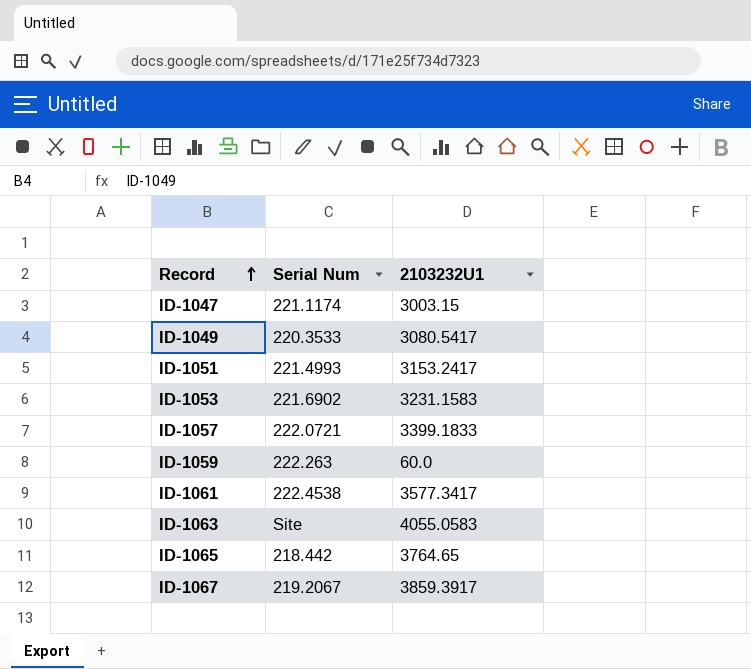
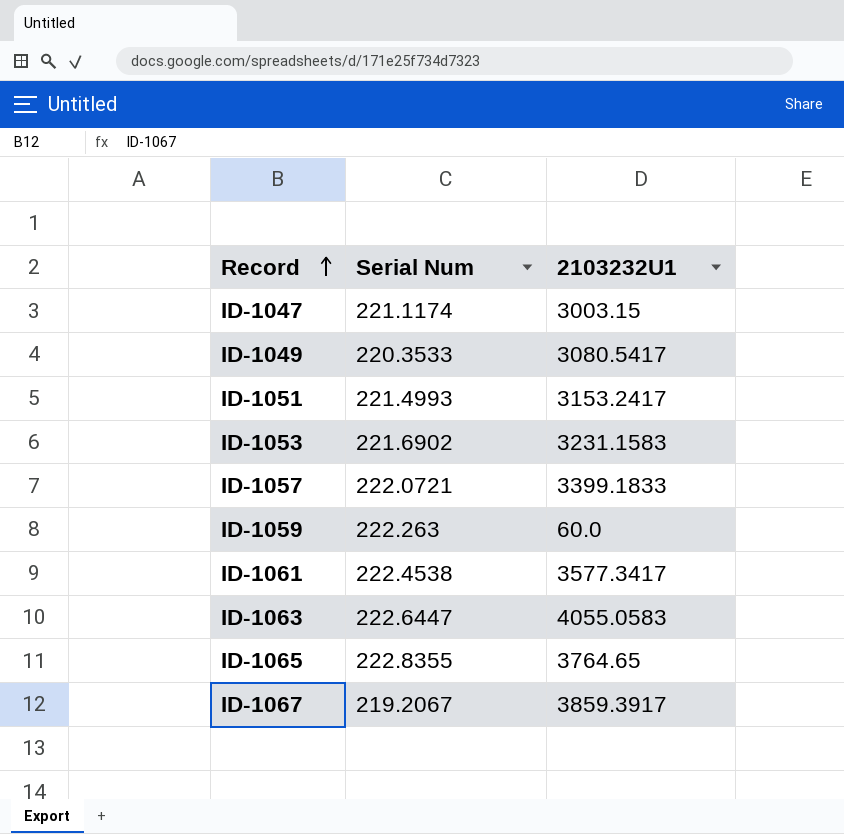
ID-1063 | Serial Num: Site -> 222.6447
ID-1065 | Serial Num: 218.442 -> 222.8355

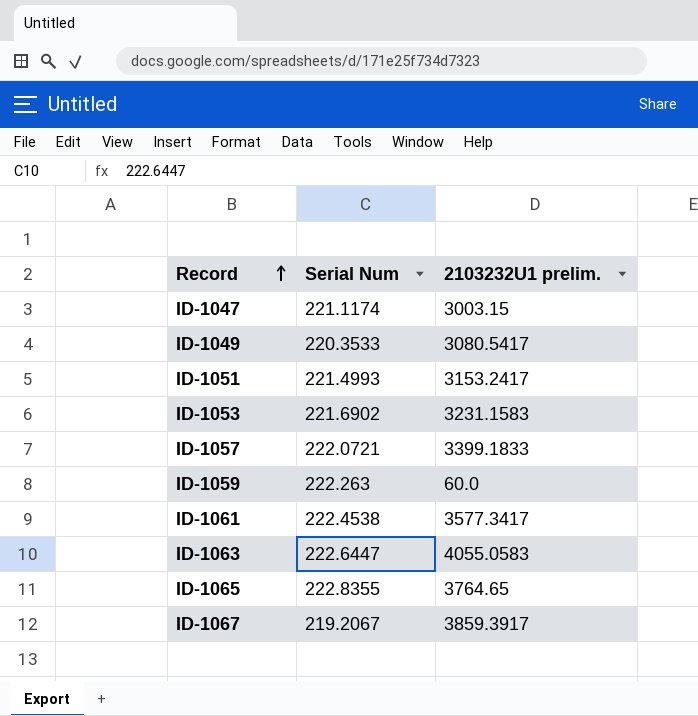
column name: 2103232U1 -> 2103232U1 prelim.

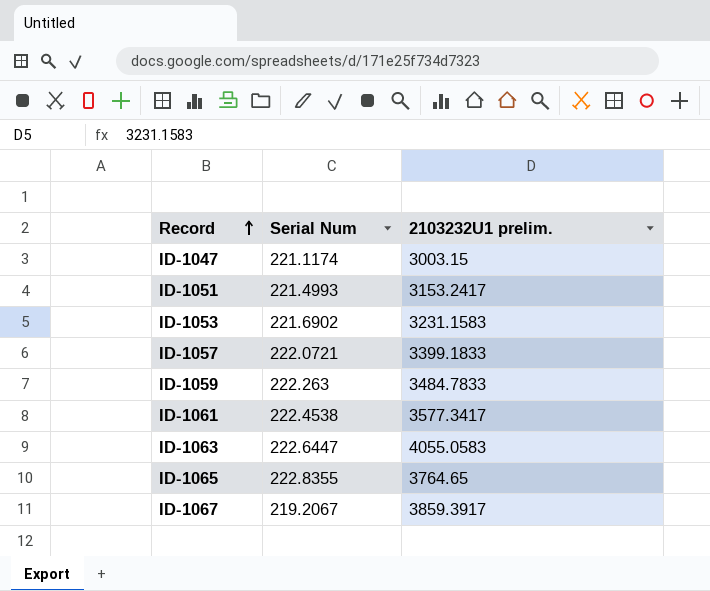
row ID-1049: 220.3533 | 3080.5417 -> none
ID-1059 | 2103232U1 prelim.: 60.0 -> 3484.7833

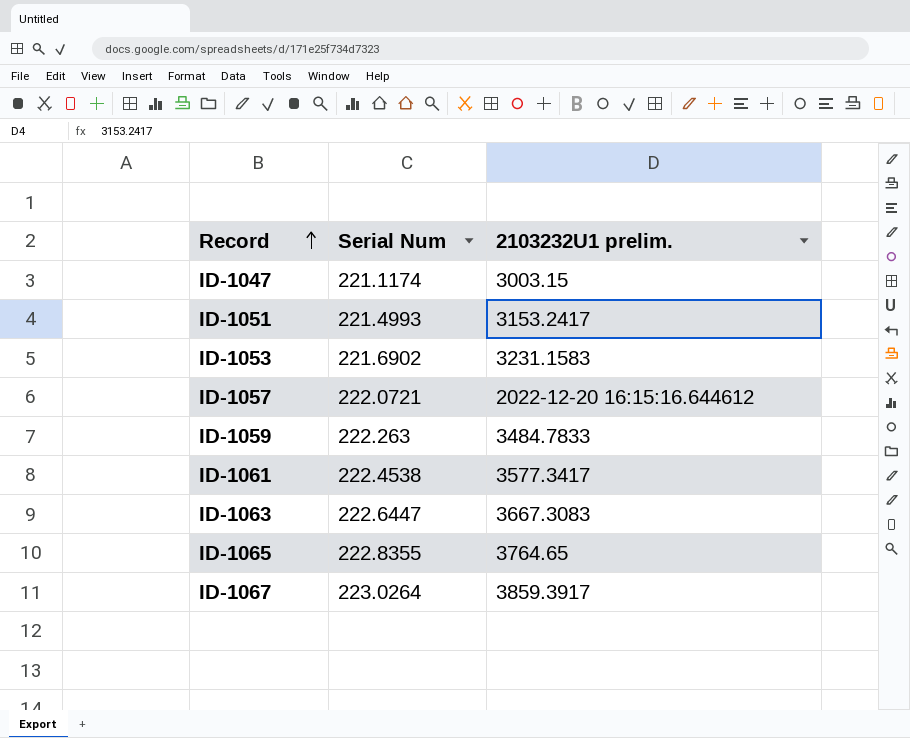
ID-1057 | 2103232U1 prelim.: 3399.1833 -> 2022-12-20 16:15:16.644612
ID-1063 | 2103232U1 prelim.: 4055.0583 -> 3667.3083
ID-1067 | Serial Num: 219.2067 -> 223.0264

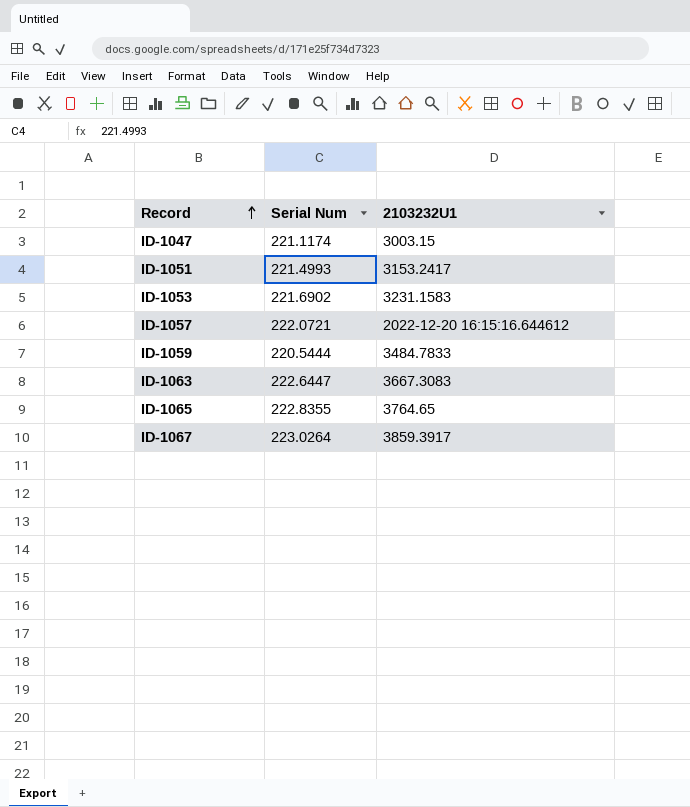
column name: 2103232U1 prelim. -> 2103232U1
row ID-1061: 222.4538 | 3577.3417 -> none
ID-1059 | Serial Num: 222.263 -> 220.5444

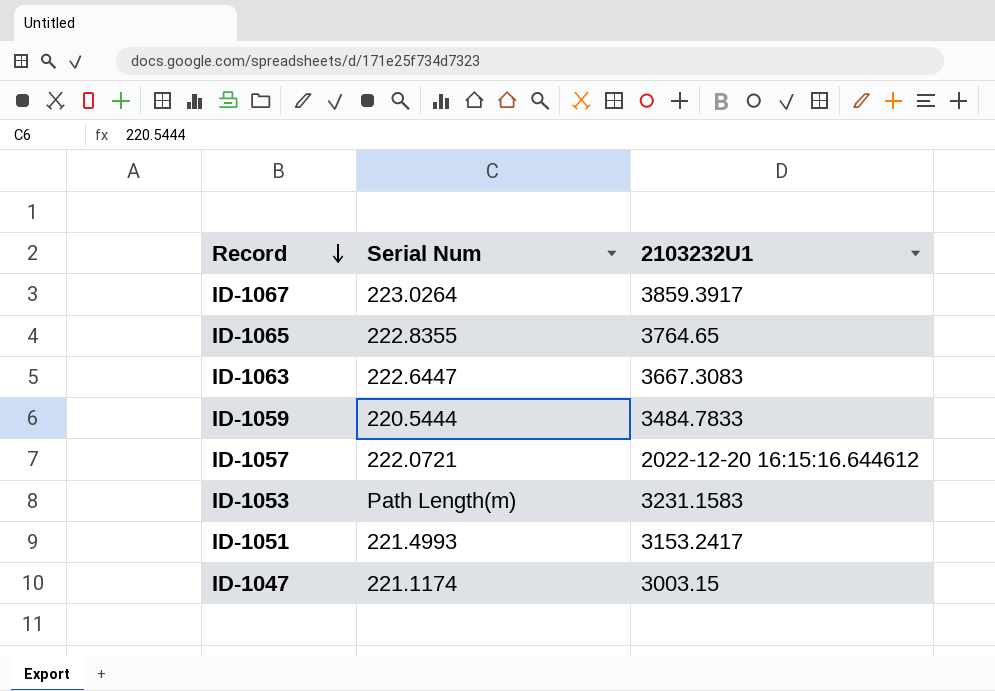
row order: Record ascending -> Record descending
ID-1053 | Serial Num: 221.6902 -> Path Length(m)

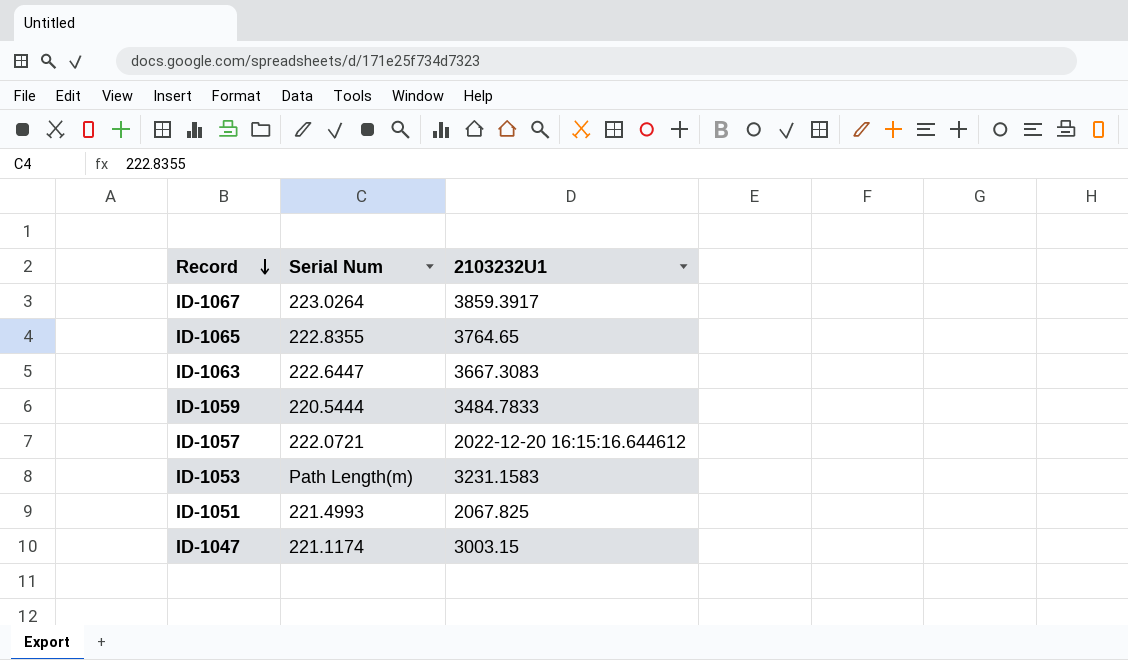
ID-1051 | 2103232U1: 3153.2417 -> 2067.825

